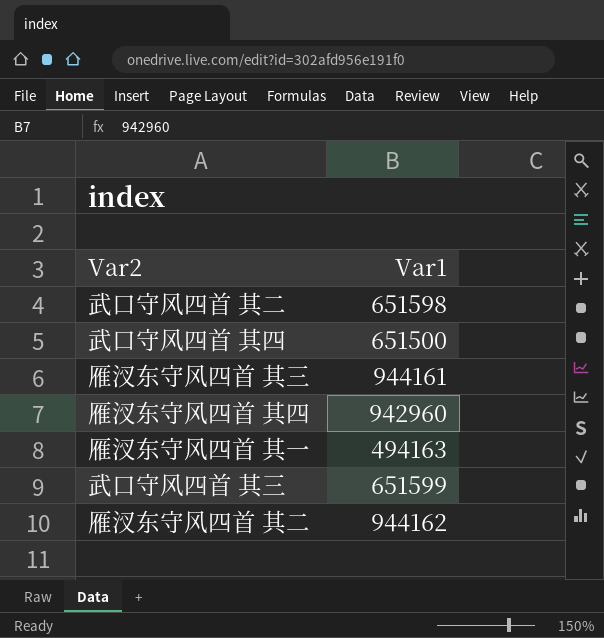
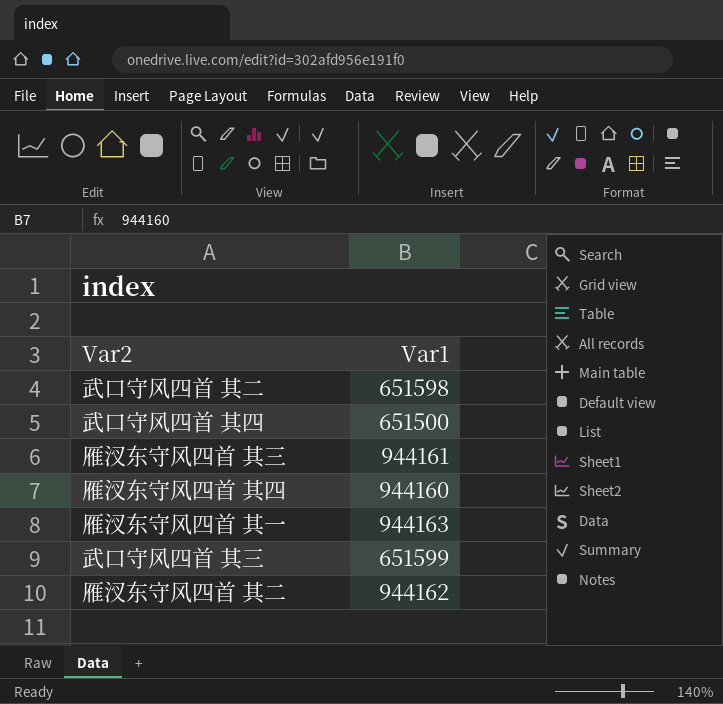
雁汊东守风四首 其四 | Var1: 942960 -> 944160
雁汊东守风四首 其一 | Var1: 494163 -> 944163

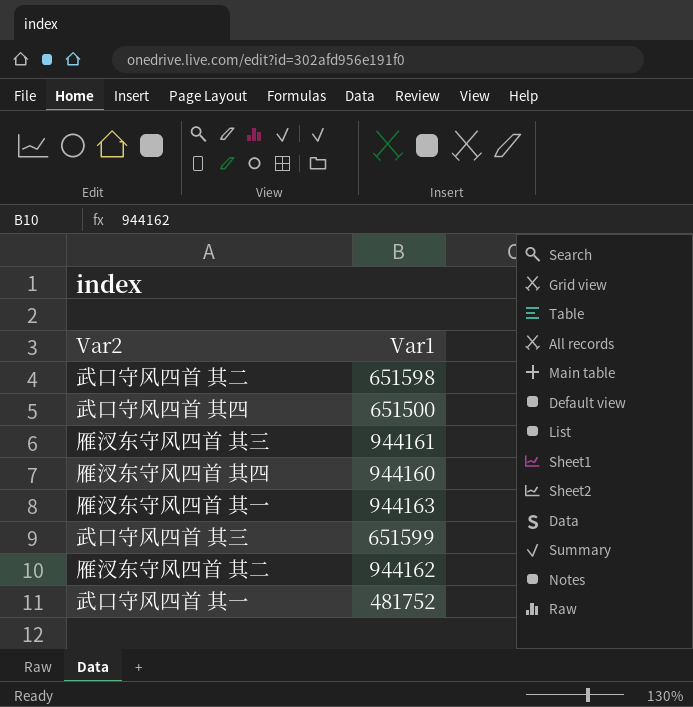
row 武口守风四首 其一: none -> 481752

